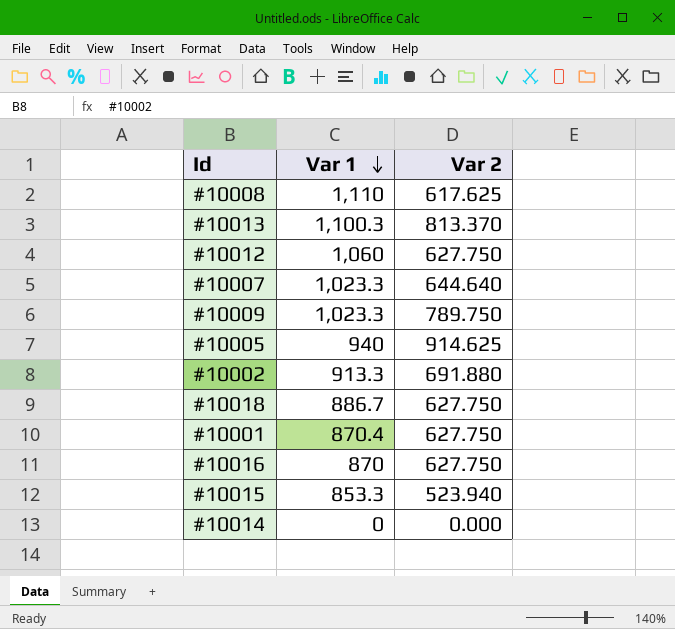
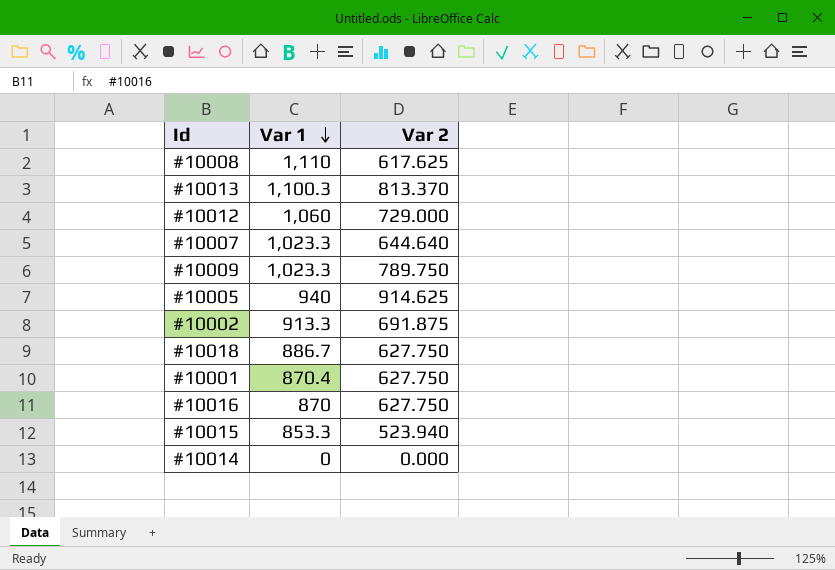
#10012 | Var 2: 627.750 -> 729.000
#10002 | Var 2: 691.880 -> 691.875

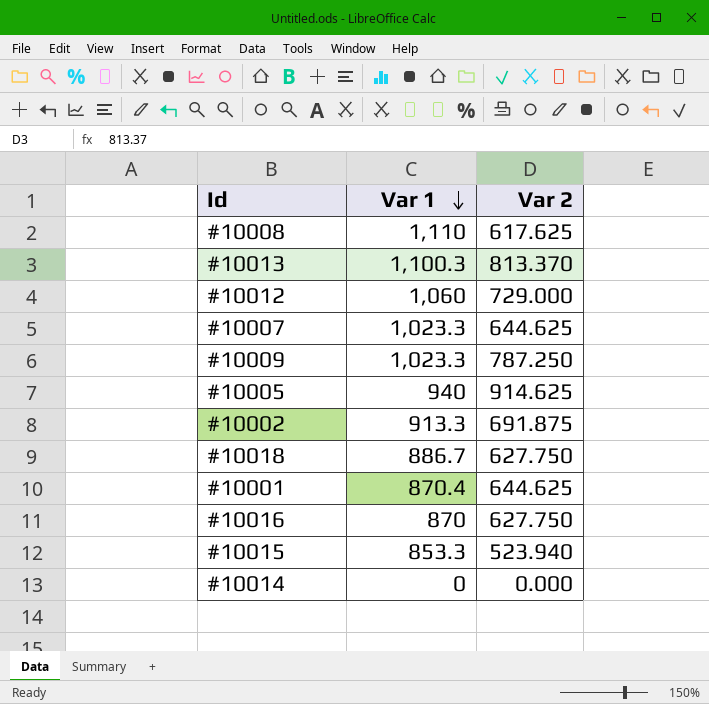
#10007 | Var 2: 644.640 -> 644.625
#10009 | Var 2: 789.750 -> 787.250
#10001 | Var 2: 627.750 -> 644.625

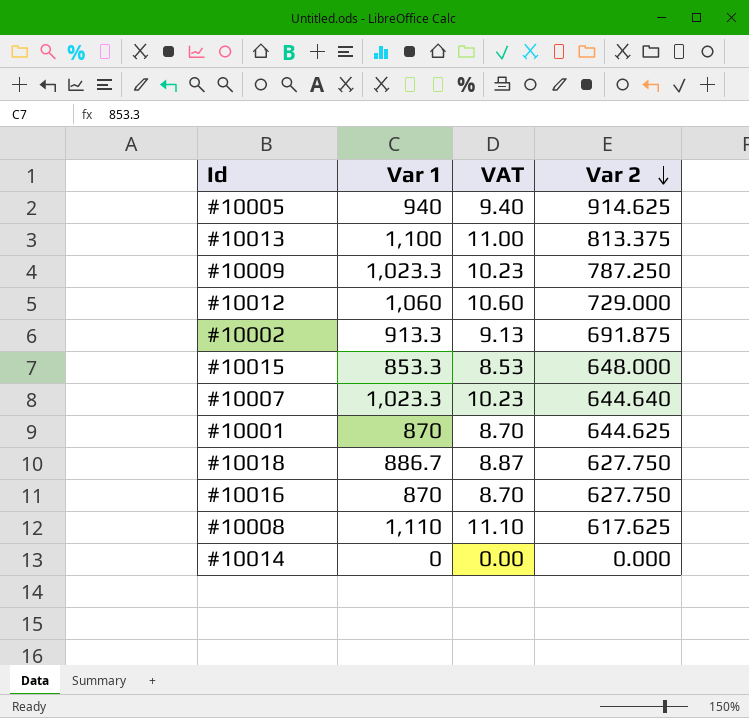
row order: Var 1 descending -> Var 2 descending
column VAT | formula: none -> [Var 1] * 0.01
#10013 | Var 1: 1,100.3 -> 1,100
#10013 | Var 2: 813.370 -> 813.375
#10015 | Var 2: 523.940 -> 648.000
#10007 | Var 2: 644.625 -> 644.640
#10001 | Var 1: 870.4 -> 870

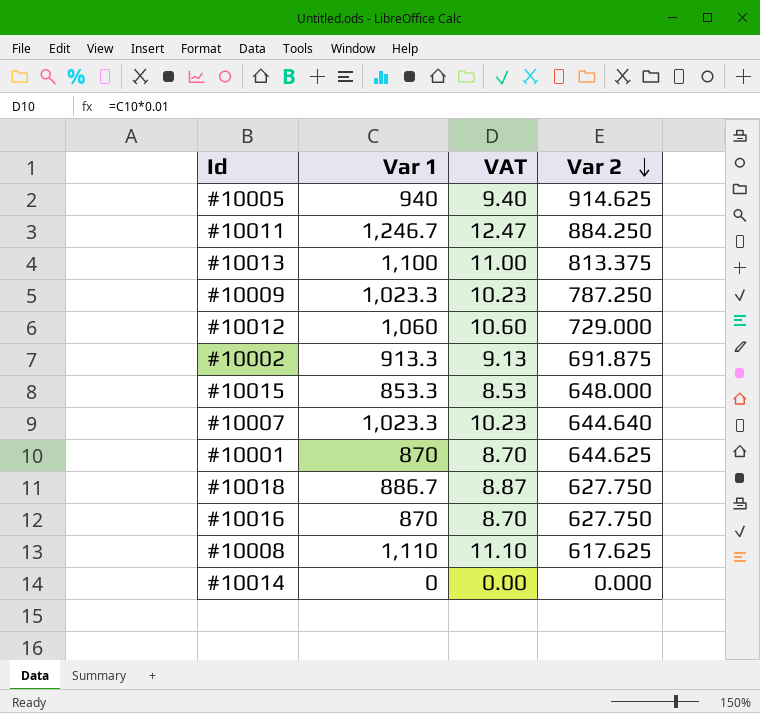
row #10011: none -> 1,246.7 | 12.47 | 884.250

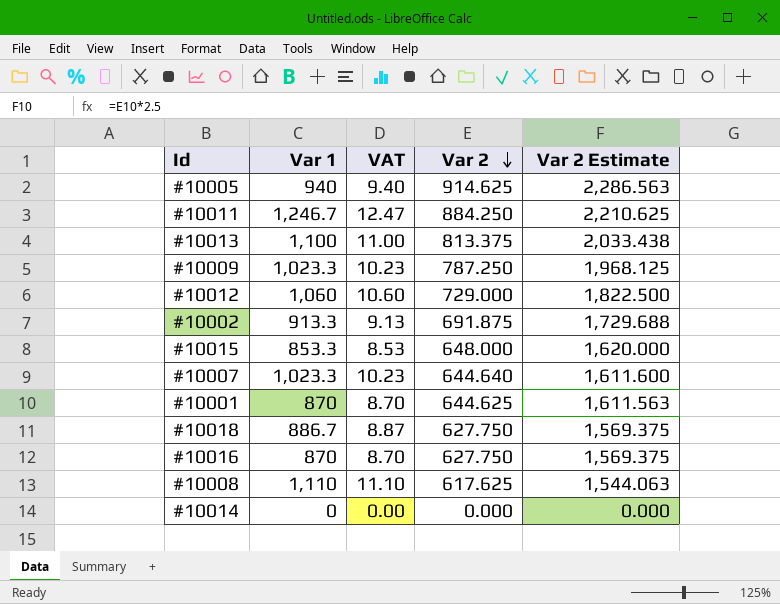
column Var 2 Estimate | formula: none -> [Var 2] * 2.5

